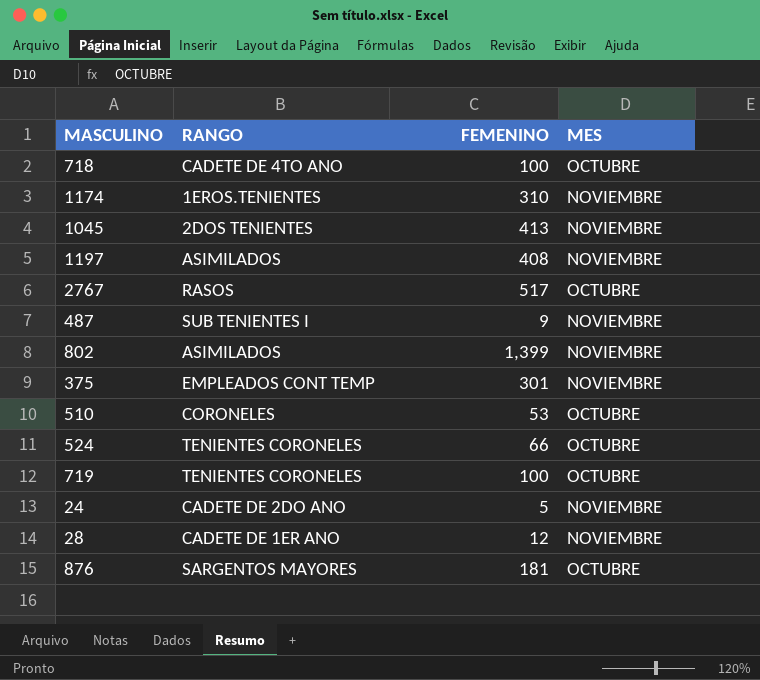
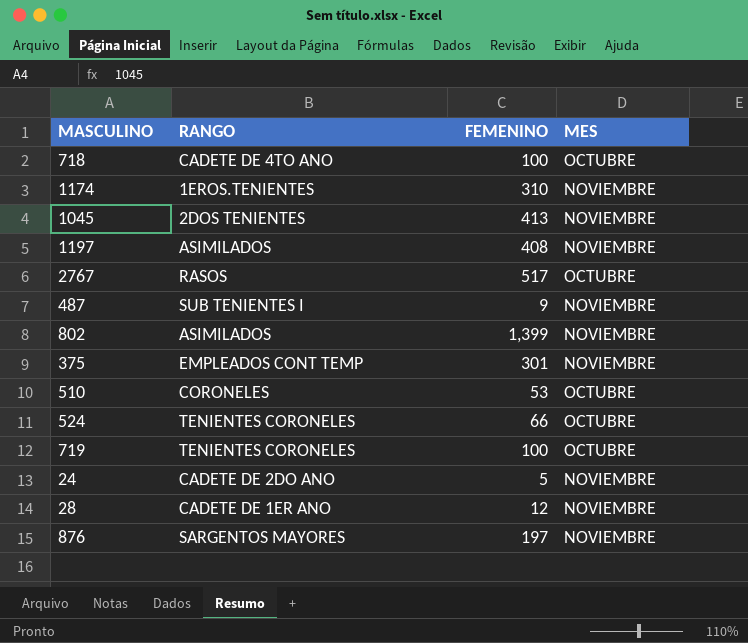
876 | FEMENINO: 181 -> 197
876 | MES: OCTUBRE -> NOVIEMBRE

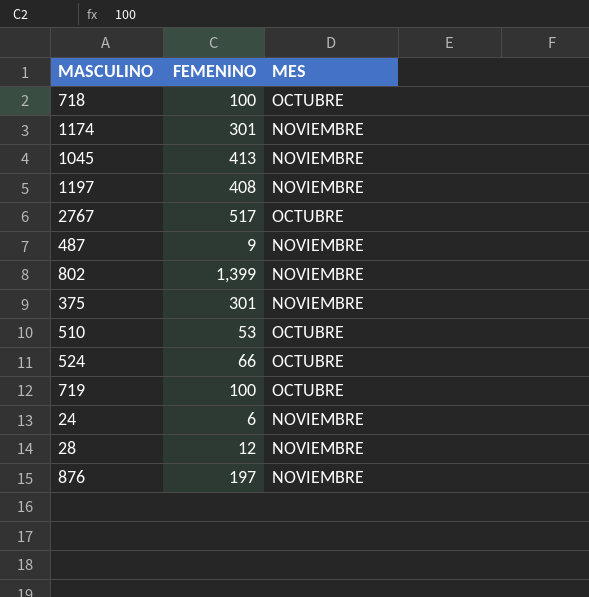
column RANGO | position: 2 -> none
1174 | FEMENINO: 310 -> 301
24 | FEMENINO: 5 -> 6

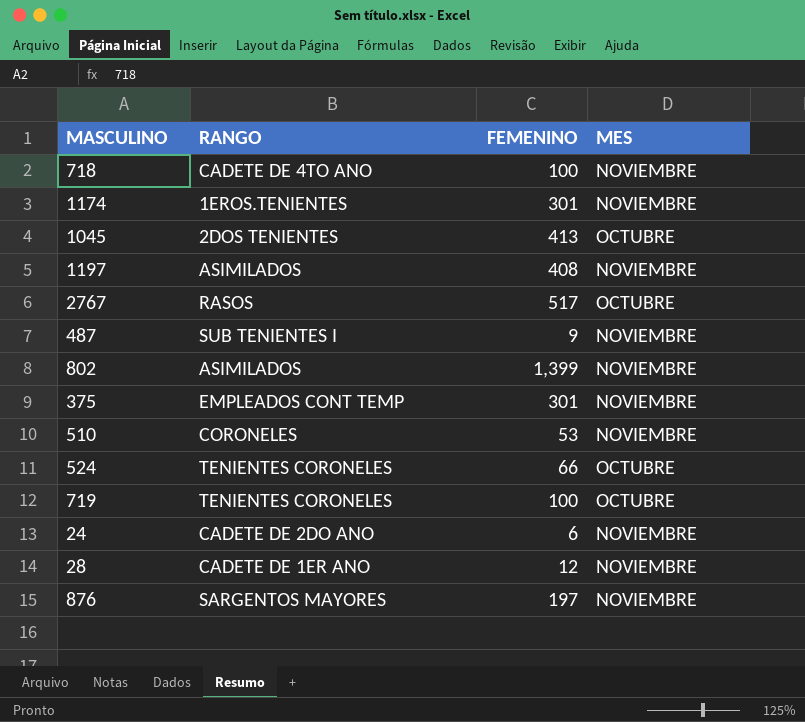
column RANGO | position: none -> 2
718 | MES: OCTUBRE -> NOVIEMBRE
1045 | MES: NOVIEMBRE -> OCTUBRE
510 | MES: OCTUBRE -> NOVIEMBRE

